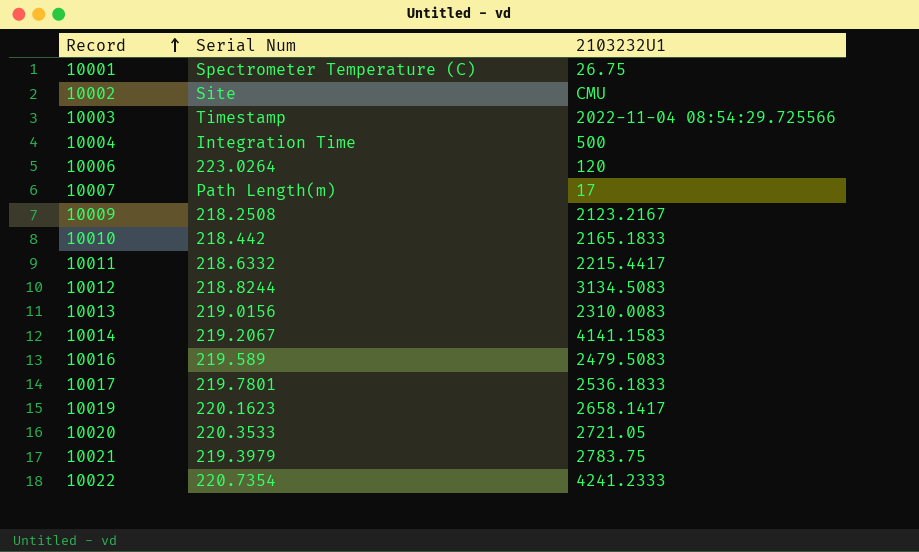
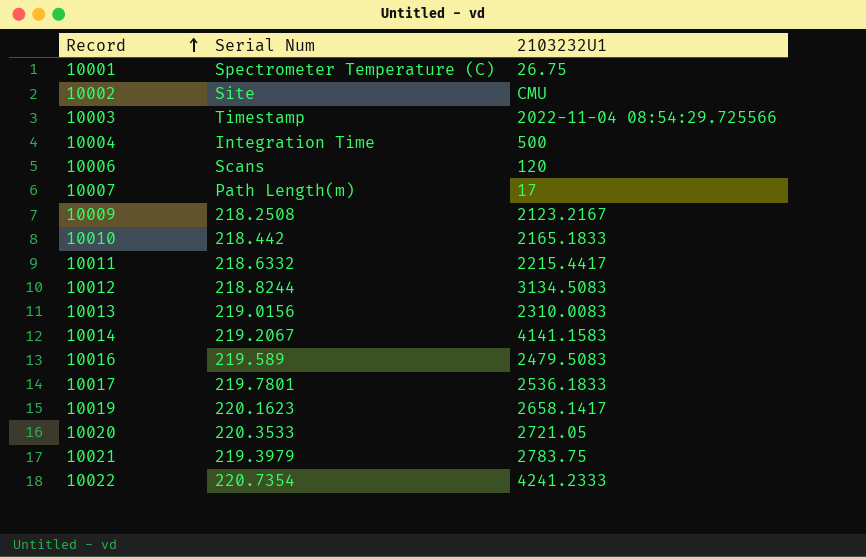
10006 | Serial Num: 223.0264 -> Scans

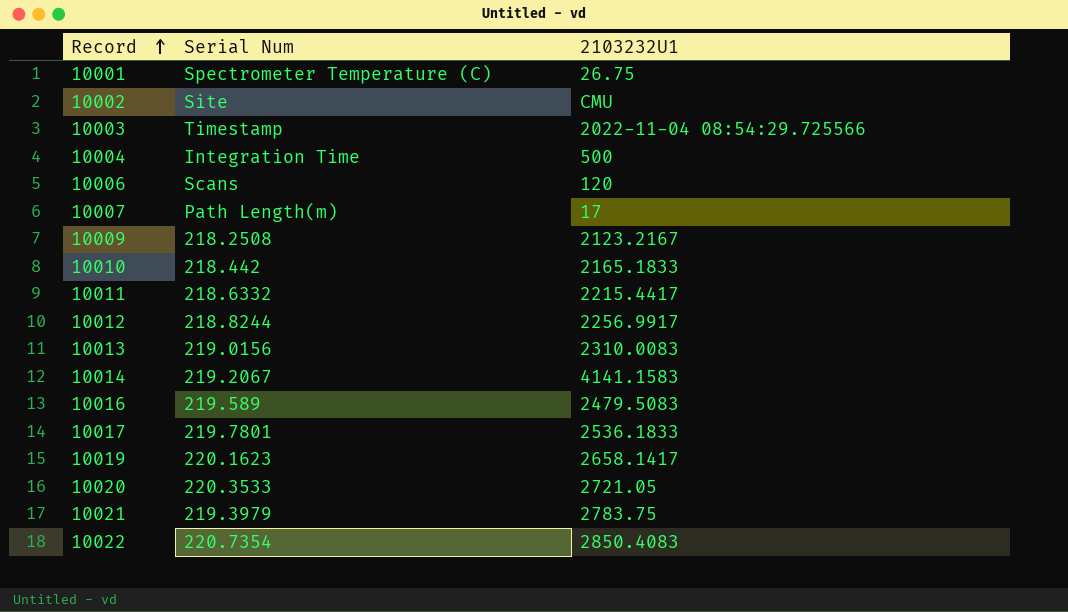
10012 | 2103232U1: 3134.5083 -> 2256.9917
10022 | 2103232U1: 4241.2333 -> 2850.4083

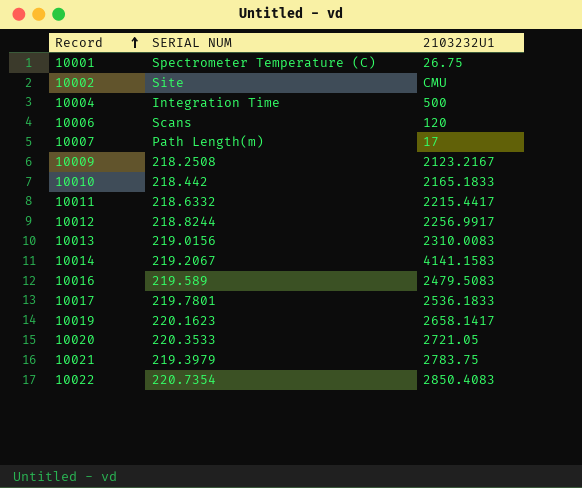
column name: Serial Num -> SERIAL NUM
row 10003: Timestamp | 2022-11-04 08:54:29.725566 -> none

